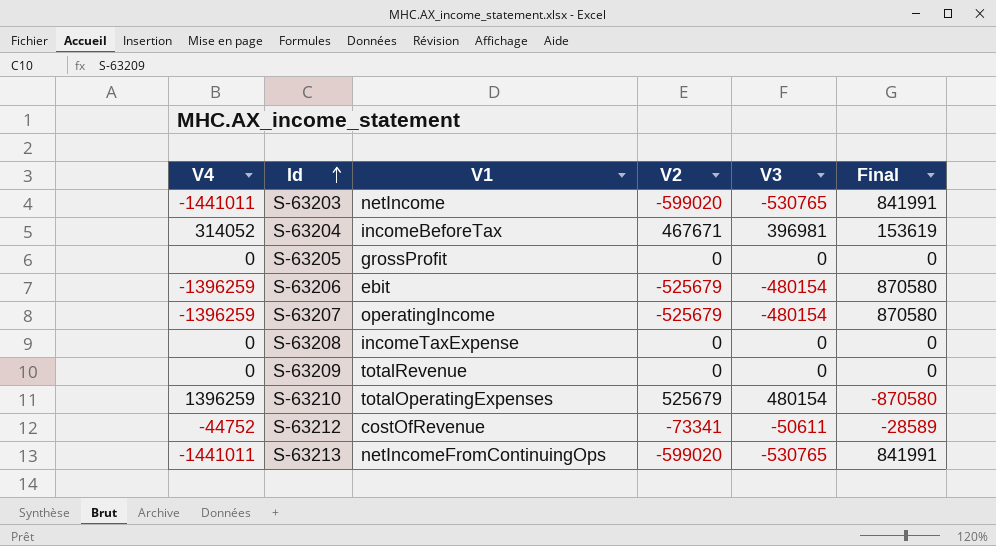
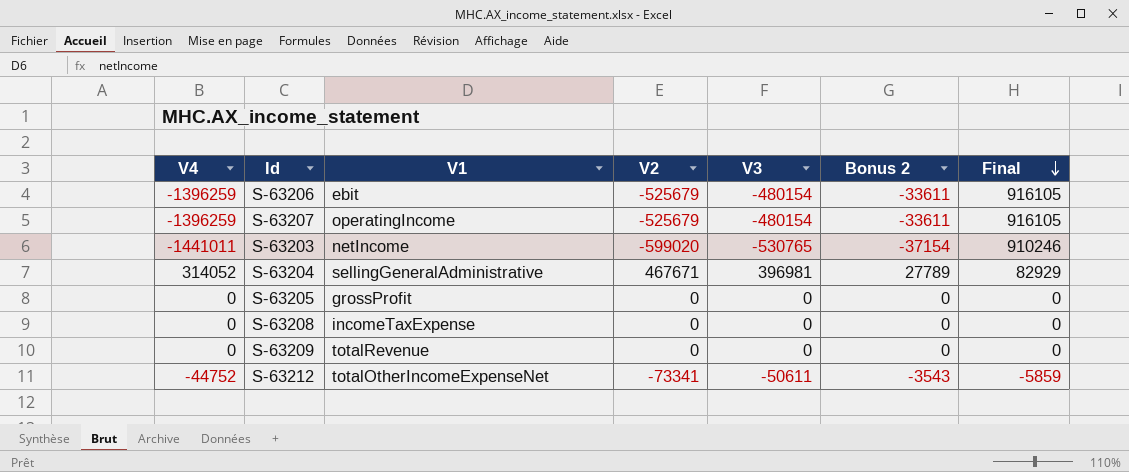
row order: Id ascending -> Final descending
column Bonus 2 | formula: none -> [V3] * 0.07
column Final | formula: [V2] - [V4] -> [V3] - [V4]
row S-63210: 1396259 | totalOperatingExpenses | 525679 | 480154 | -870580 -> none
row S-63213: -1441011 | netIncomeFromContinuingOps | -599020 | -530765 | 841991 -> none
S-63204 | V1: incomeBeforeTax -> sellingGeneralAdministrative
S-63212 | V1: costOfRevenue -> totalOtherIncomeExpenseNet

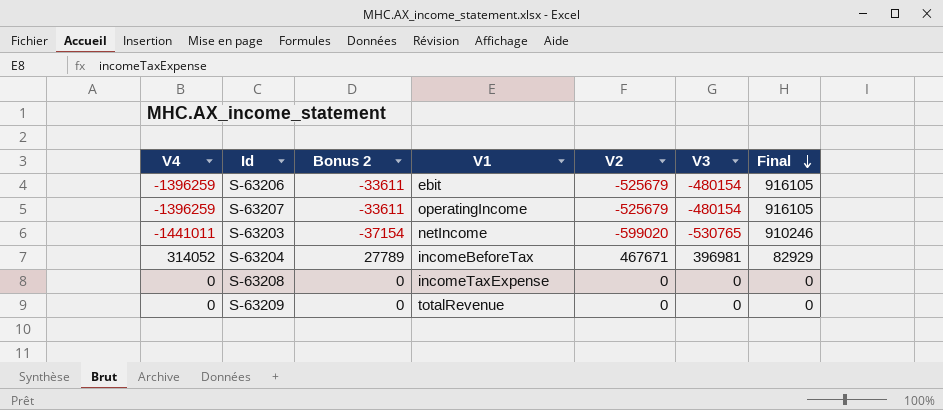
column Bonus 2 | position: 6 -> 3
row S-63205: 0 | grossProfit | 0 | 0 | 0 | 0 -> none
row S-63212: -44752 | totalOtherIncomeExpenseNet | -73341 | -50611 | -3543 | -5859 -> none
S-63204 | V1: sellingGeneralAdministrative -> incomeBeforeTax

